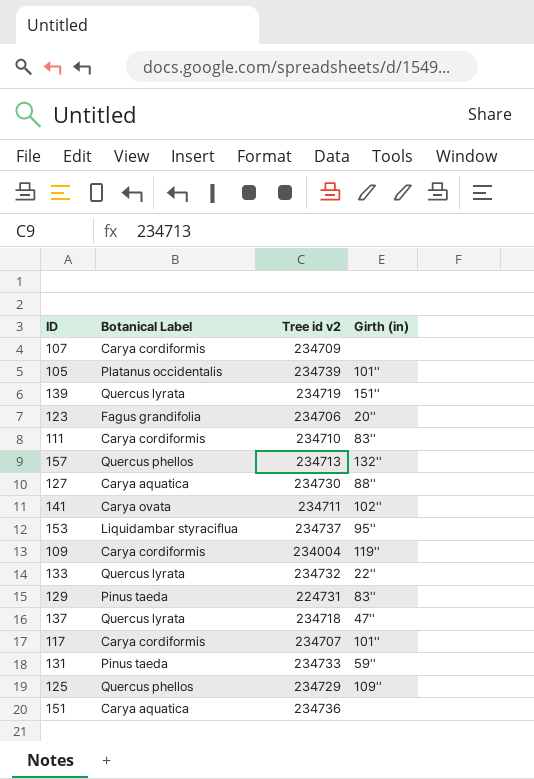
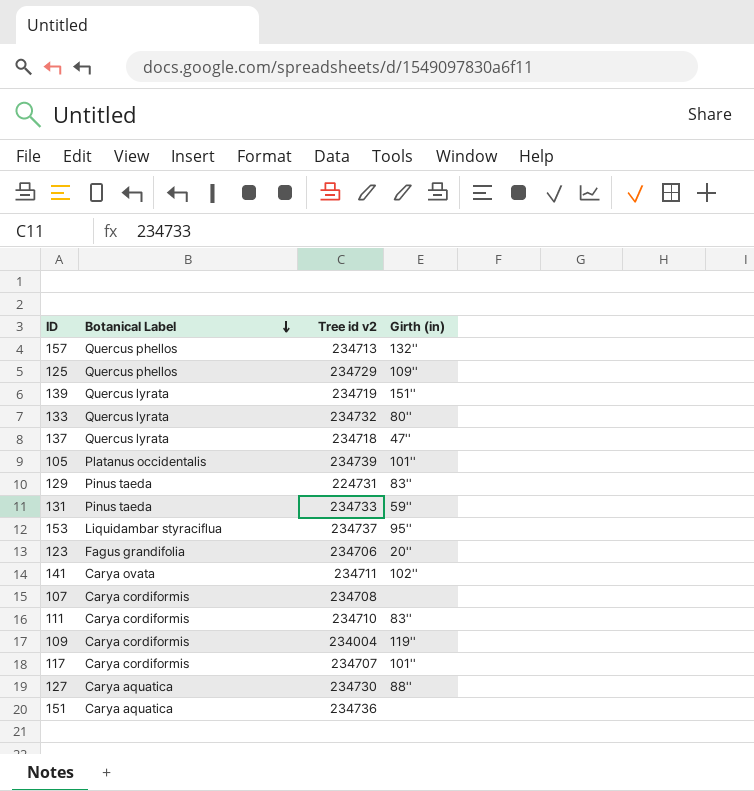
row order: none -> Botanical Label descending
133 | Girth (in): 22'' -> 80''
107 | Tree id v2: 234709 -> 234708

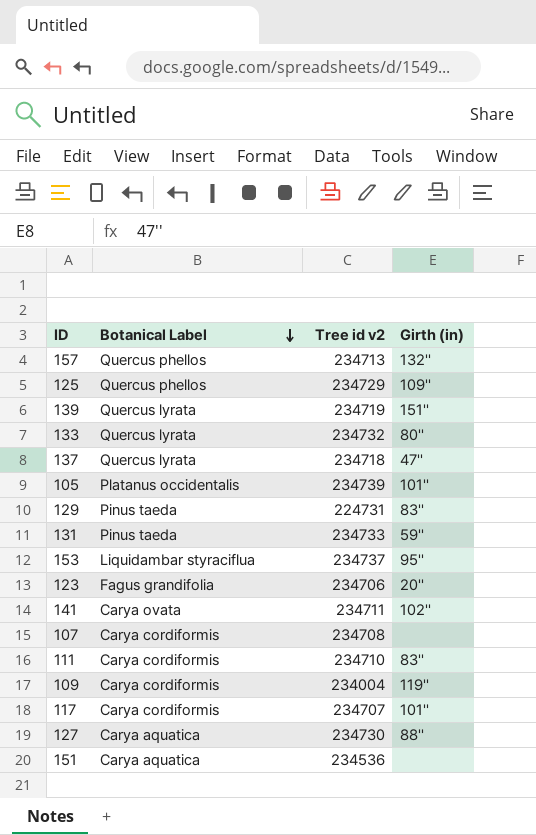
151 | Tree id v2: 234736 -> 234536

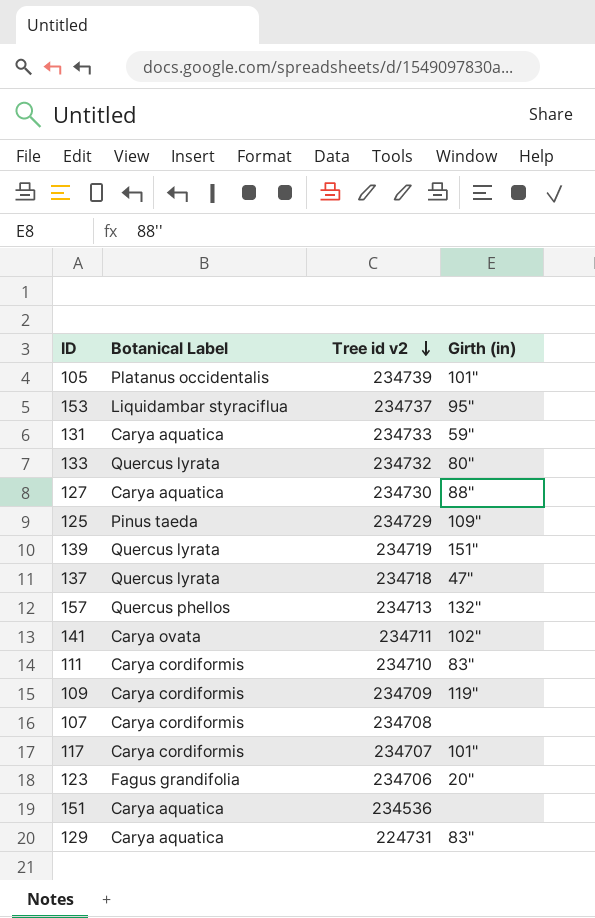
row order: Botanical Label descending -> Tree id v2 descending
131 | Botanical Label: Pinus taeda -> Carya aquatica
125 | Botanical Label: Quercus phellos -> Pinus taeda
109 | Tree id v2: 234004 -> 234709
129 | Botanical Label: Pinus taeda -> Carya aquatica

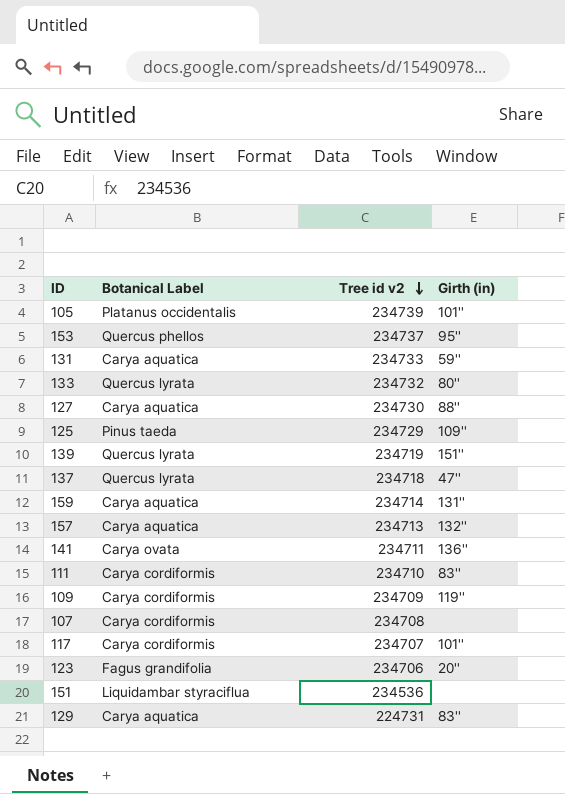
153 | Botanical Label: Liquidambar styraciflua -> Quercus phellos
row 159: none -> Carya aquatica | 234714 | 131''
157 | Botanical Label: Quercus phellos -> Carya aquatica
141 | Girth (in): 102'' -> 136''
151 | Botanical Label: Carya aquatica -> Liquidambar styraciflua

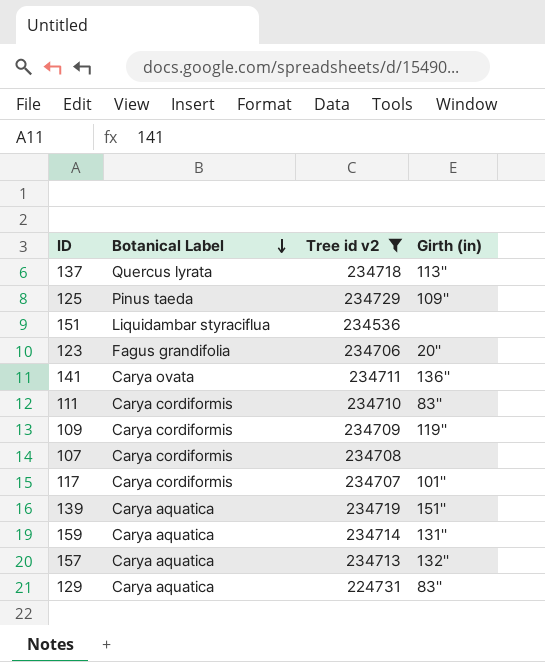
filter: none -> Tree id v2 <= 234729
row order: Tree id v2 descending -> Botanical Label descending
137 | Girth (in): 47'' -> 113''
139 | Botanical Label: Quercus lyrata -> Carya aquatica

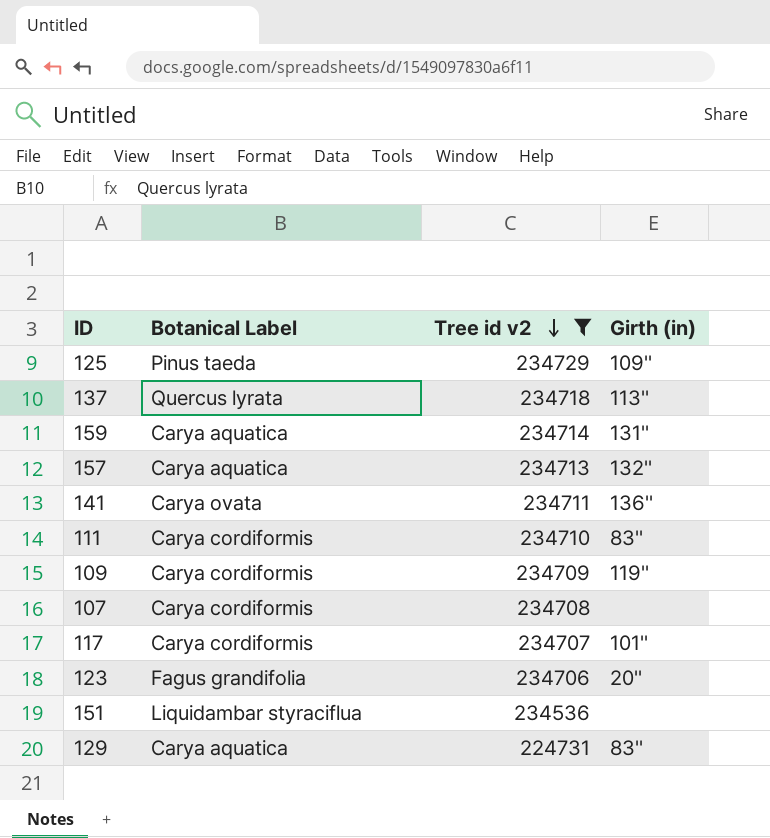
row order: Botanical Label descending -> Tree id v2 descending
row 139: Carya aquatica | 234719 | 151'' -> none

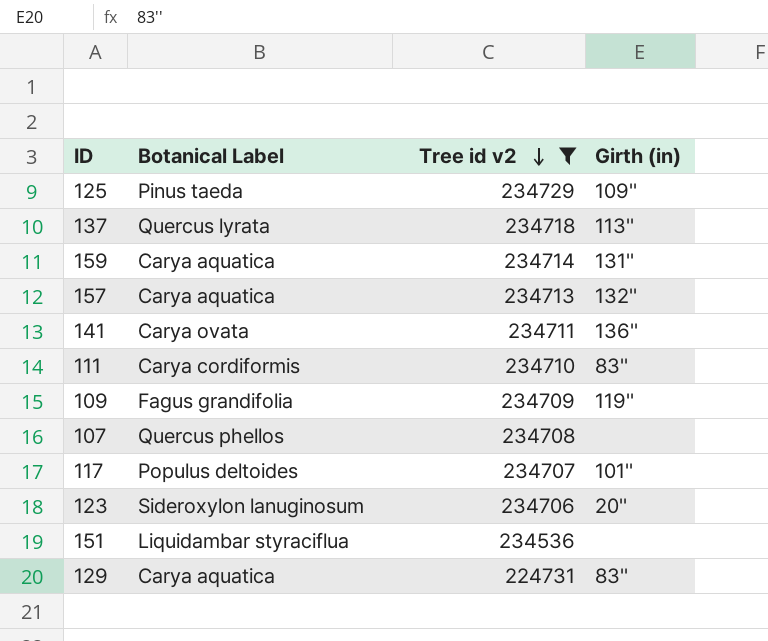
109 | Botanical Label: Carya cordiformis -> Fagus grandifolia
107 | Botanical Label: Carya cordiformis -> Quercus phellos
117 | Botanical Label: Carya cordiformis -> Populus deltoides
123 | Botanical Label: Fagus grandifolia -> Sideroxylon lanuginosum

